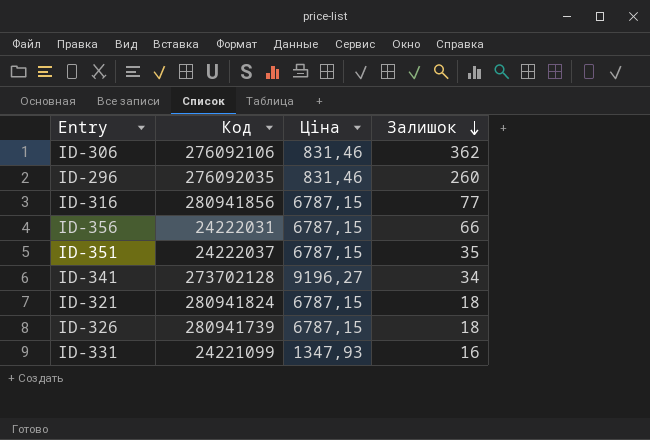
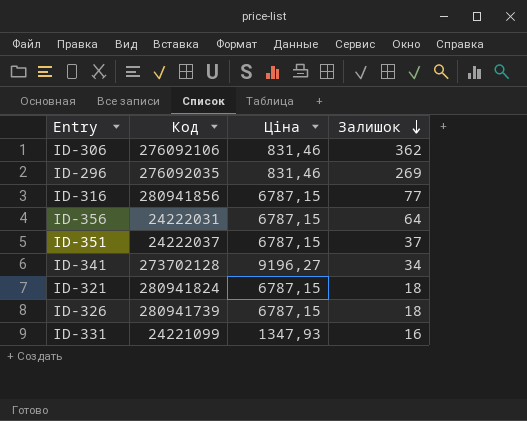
ID-296 | Залишок: 260 -> 269
ID-356 | Залишок: 66 -> 64
ID-351 | Залишок: 35 -> 37

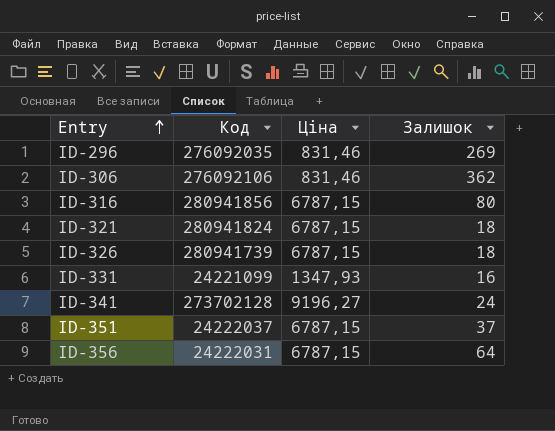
row order: Залишок descending -> Entry ascending
ID-316 | Залишок: 77 -> 80
ID-341 | Залишок: 34 -> 24

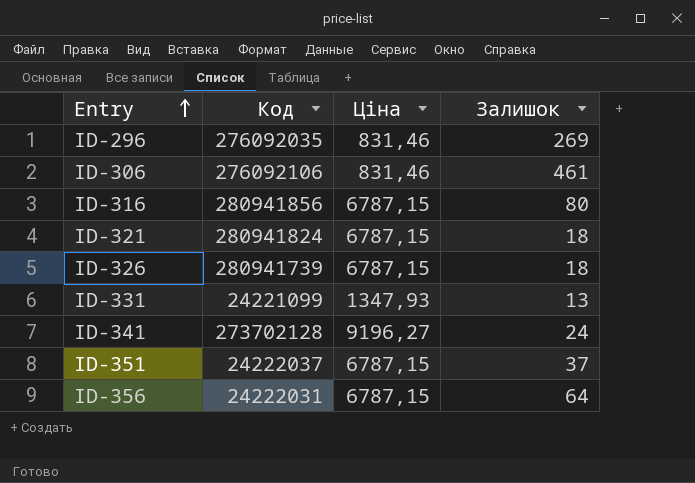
ID-306 | Залишок: 362 -> 461
ID-331 | Залишок: 16 -> 13

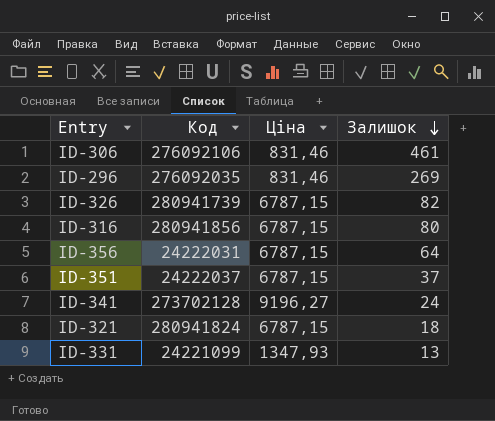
row order: Entry ascending -> Залишок descending
ID-326 | Залишок: 18 -> 82

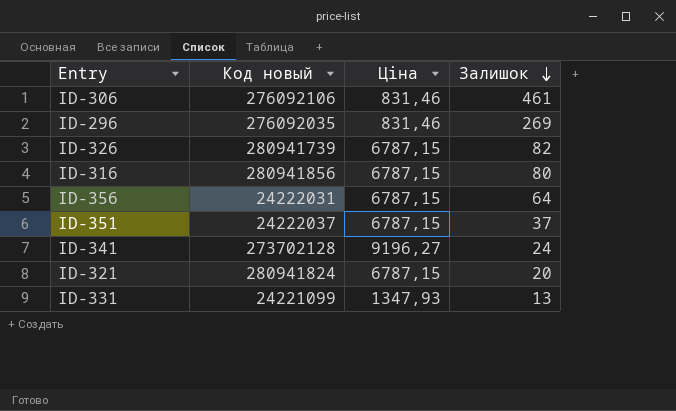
column name: Код -> Код новый
ID-321 | Залишок: 18 -> 20

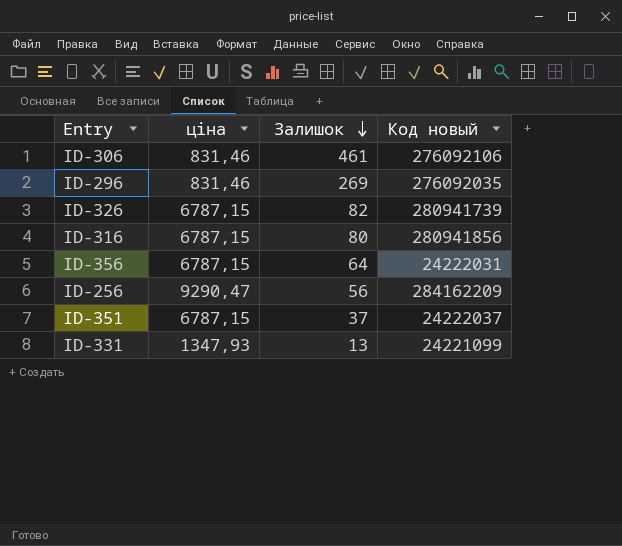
column name: Ціна -> ціна
column Код новый | position: 2 -> 4
row ID-341: 273702128 | 9196,27 | 24 -> none
row ID-321: 280941824 | 6787,15 | 20 -> none
row ID-256: none -> 9290,47 | 56 | 284162209

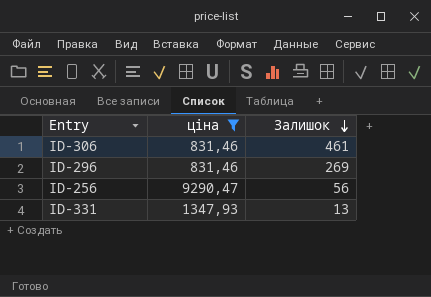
filter: none -> ціна != 6787,15
column Код новый | position: 4 -> none

